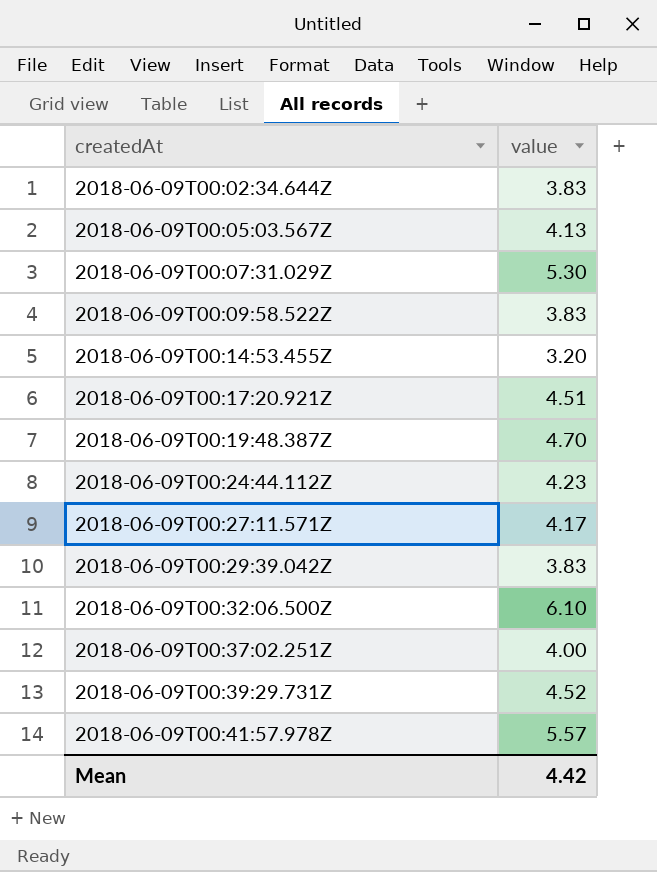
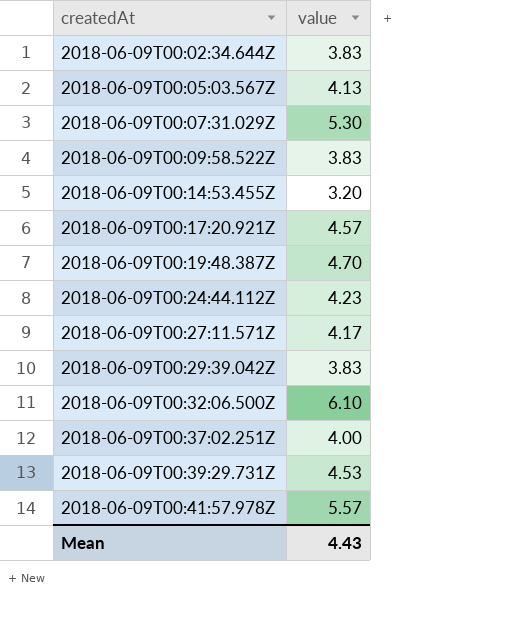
2018-06-09T00:17:20.921Z | value: 4.51 -> 4.57
2018-06-09T00:39:29.731Z | value: 4.52 -> 4.53
Mean | value: 4.42 -> 4.43

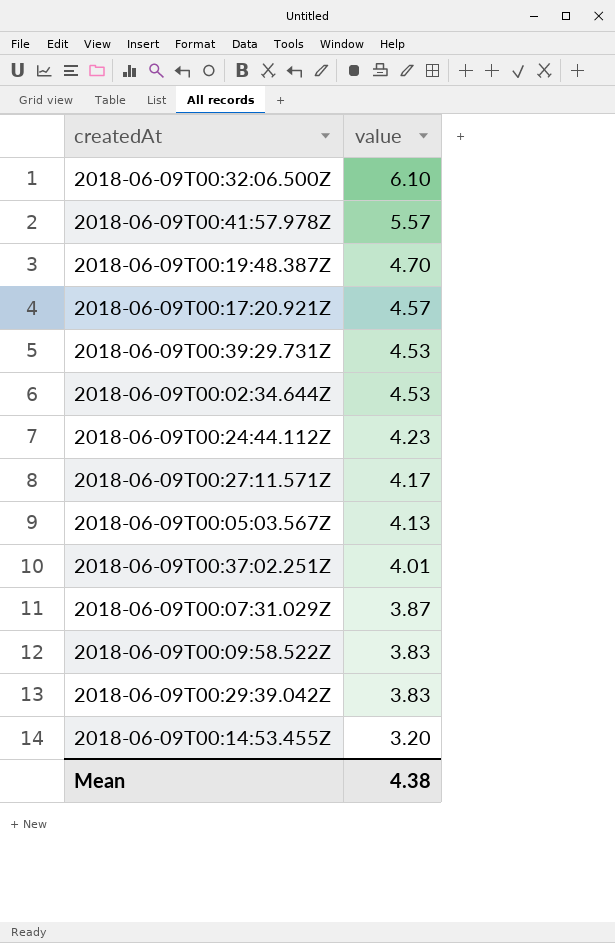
row order: createdAt ascending -> value descending
2018-06-09T00:02:34.644Z | value: 3.83 -> 4.53
2018-06-09T00:37:02.251Z | value: 4.00 -> 4.01
2018-06-09T00:07:31.029Z | value: 5.30 -> 3.87
Mean | value: 4.43 -> 4.38

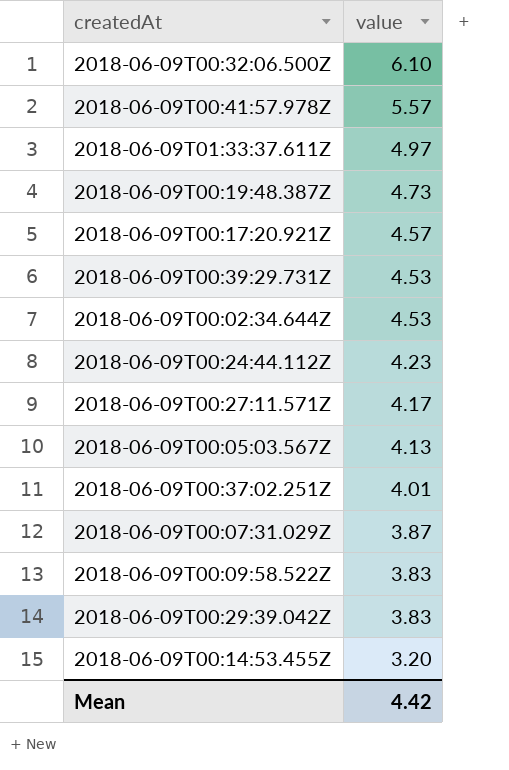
row 2018-06-09T01:33:37.611Z: none -> 4.97
2018-06-09T00:19:48.387Z | value: 4.70 -> 4.73
Mean | value: 4.38 -> 4.42

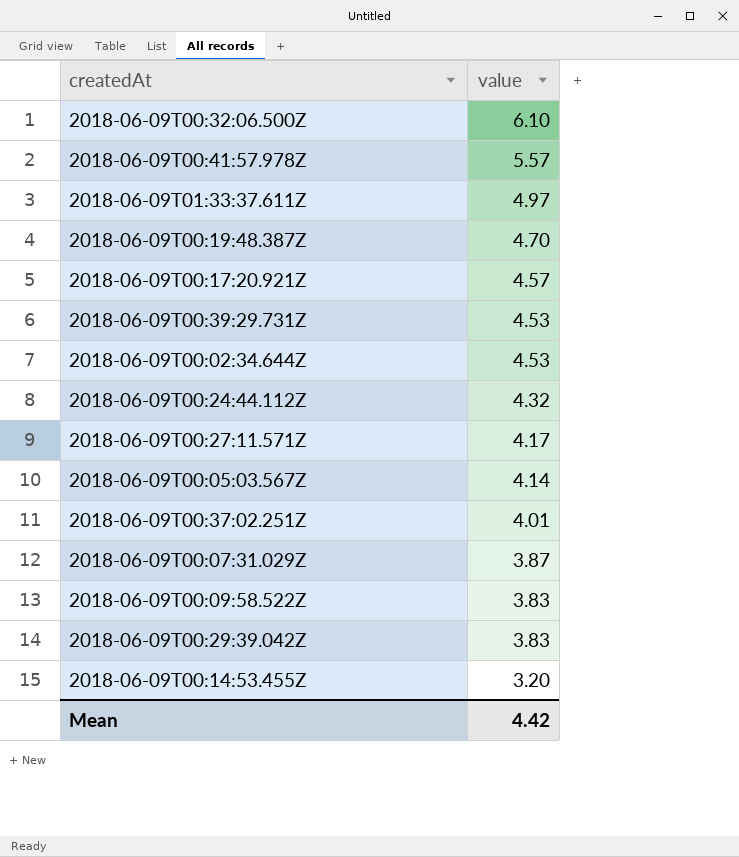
2018-06-09T00:19:48.387Z | value: 4.73 -> 4.70
2018-06-09T00:24:44.112Z | value: 4.23 -> 4.32
2018-06-09T00:05:03.567Z | value: 4.13 -> 4.14

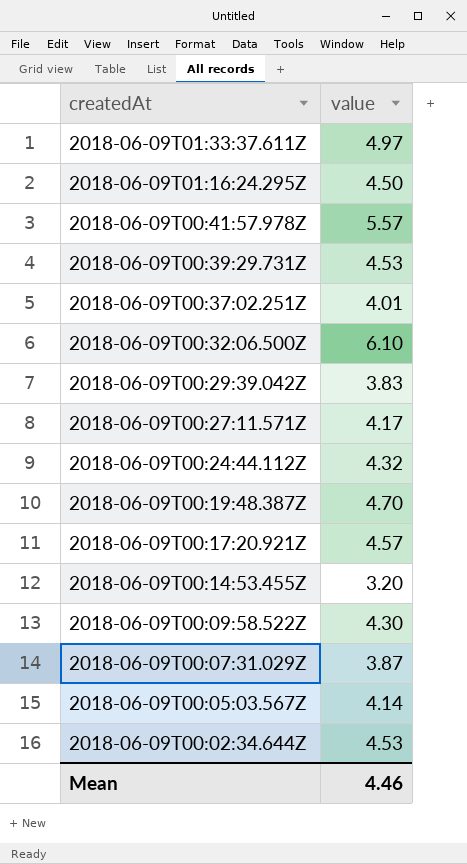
row order: value descending -> createdAt descending
row 2018-06-09T01:16:24.295Z: none -> 4.50
2018-06-09T00:09:58.522Z | value: 3.83 -> 4.30
Mean | value: 4.42 -> 4.46

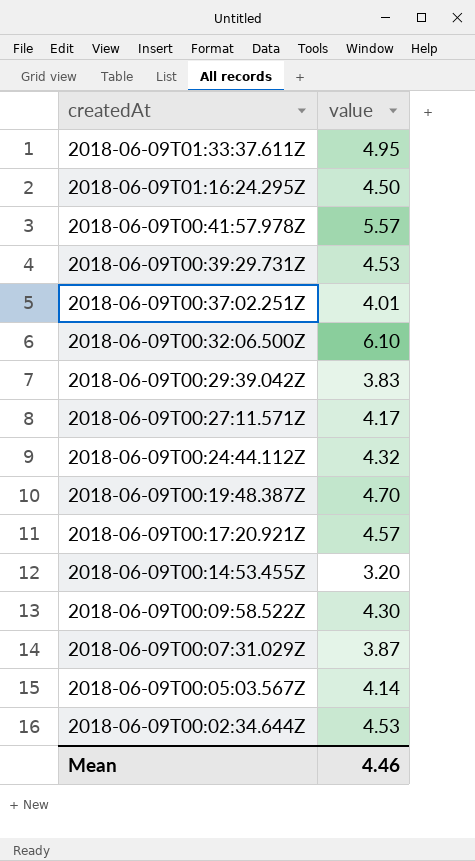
2018-06-09T01:33:37.611Z | value: 4.97 -> 4.95

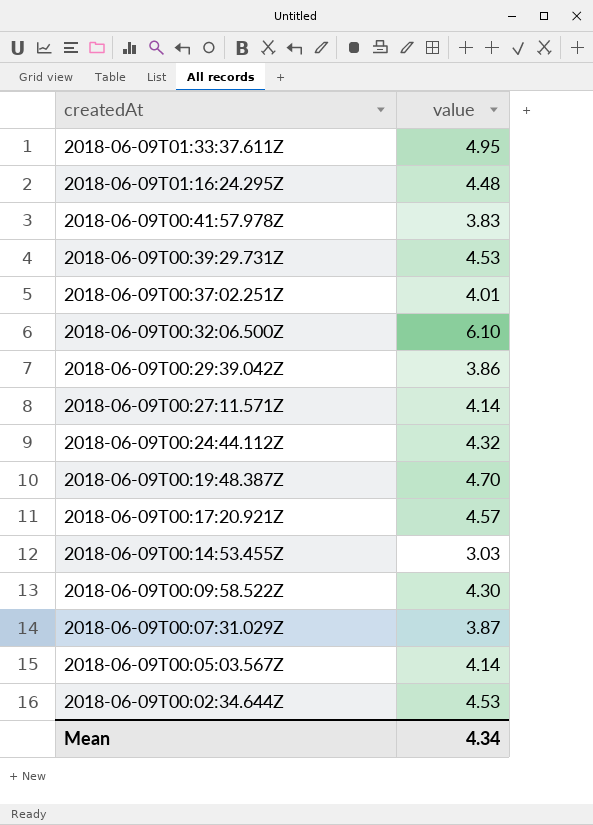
2018-06-09T01:16:24.295Z | value: 4.50 -> 4.48
2018-06-09T00:41:57.978Z | value: 5.57 -> 3.83
2018-06-09T00:29:39.042Z | value: 3.83 -> 3.86
2018-06-09T00:27:11.571Z | value: 4.17 -> 4.14
2018-06-09T00:14:53.455Z | value: 3.20 -> 3.03
Mean | value: 4.46 -> 4.34

